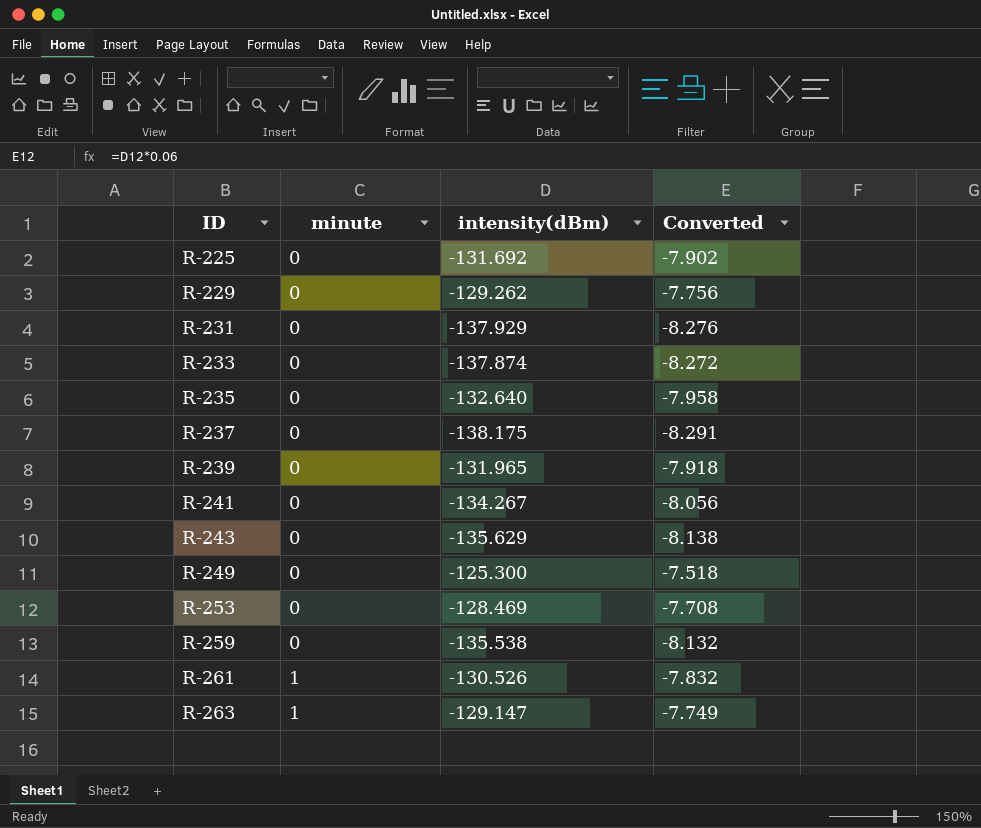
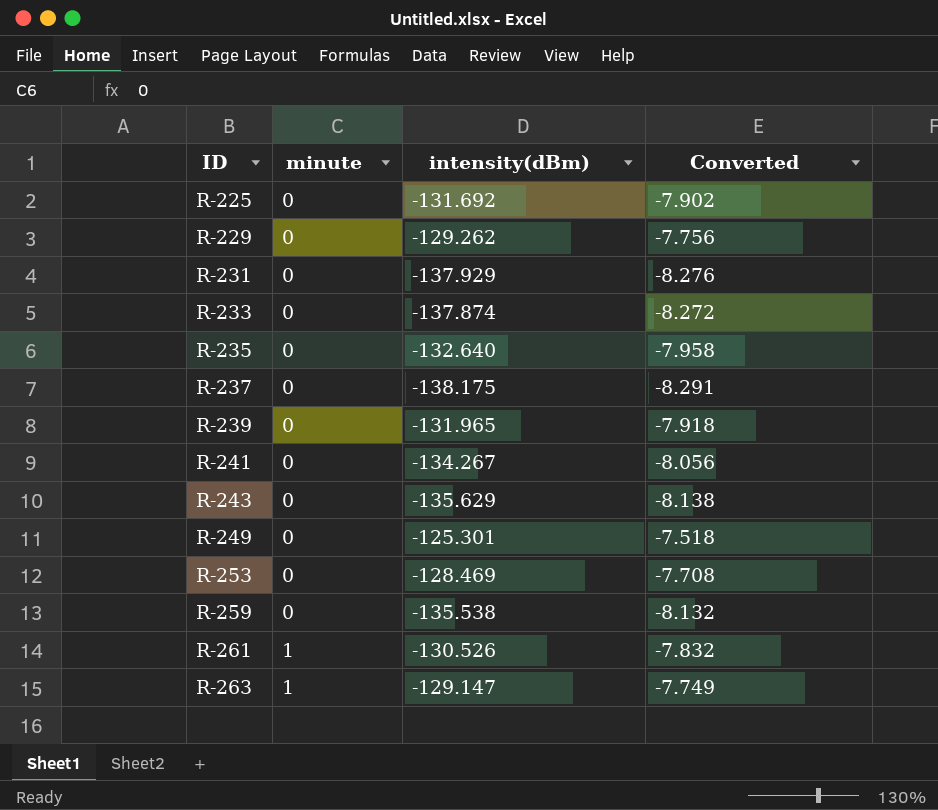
R-249 | intensity(dBm): -125.300 -> -125.301

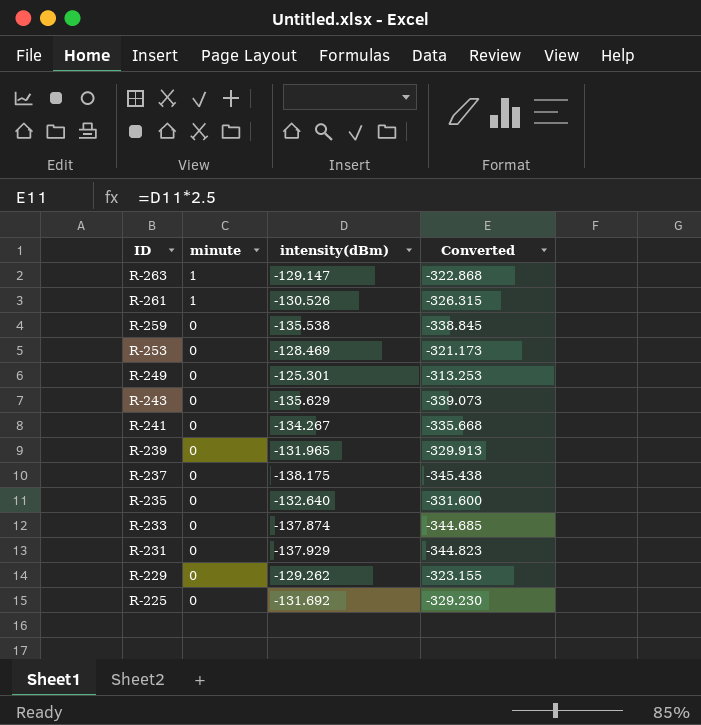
row order: ID ascending -> ID descending
column Converted | formula: [intensity(dBm)] * 0.06 -> [intensity(dBm)] * 2.5

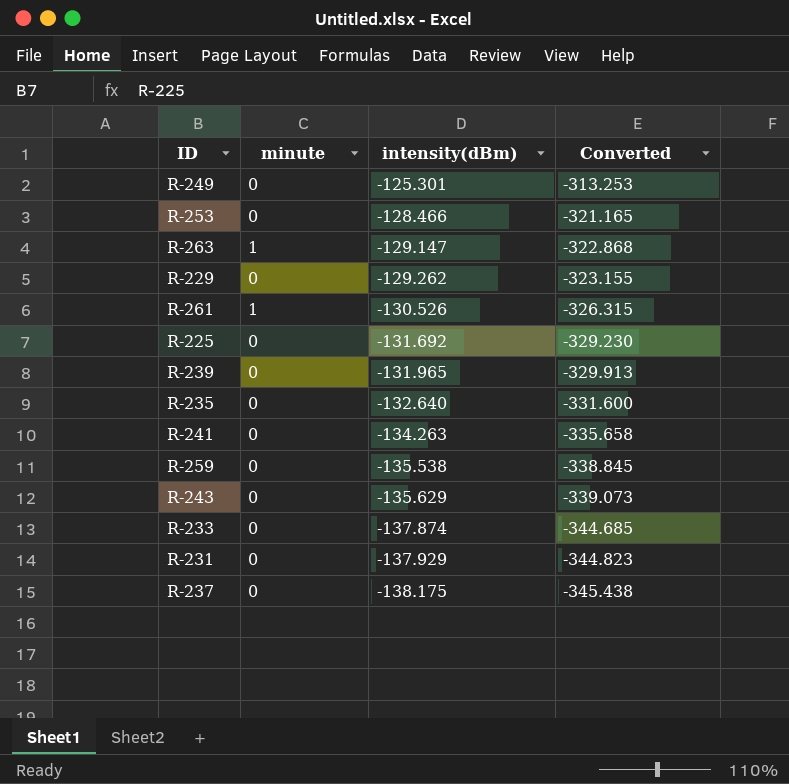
row order: ID descending -> intensity(dBm) descending
R-253 | intensity(dBm): -128.469 -> -128.466
R-253 | Converted: -321.173 -> -321.165
R-241 | intensity(dBm): -134.267 -> -134.263
R-241 | Converted: -335.668 -> -335.658

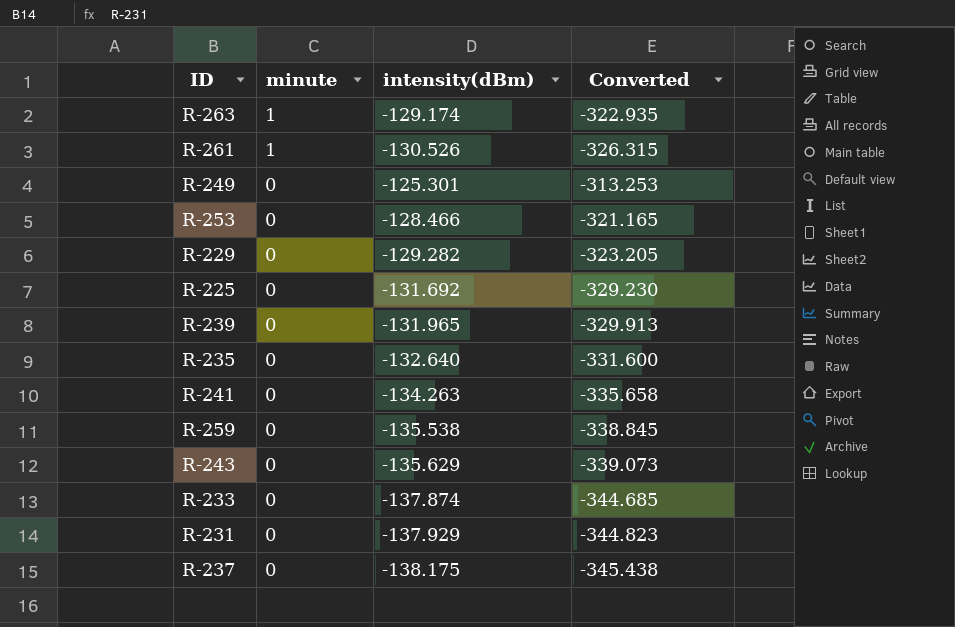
row order: intensity(dBm) descending -> minute descending
R-263 | intensity(dBm): -129.147 -> -129.174
R-263 | Converted: -322.868 -> -322.935
R-229 | intensity(dBm): -129.262 -> -129.282
R-229 | Converted: -323.155 -> -323.205

